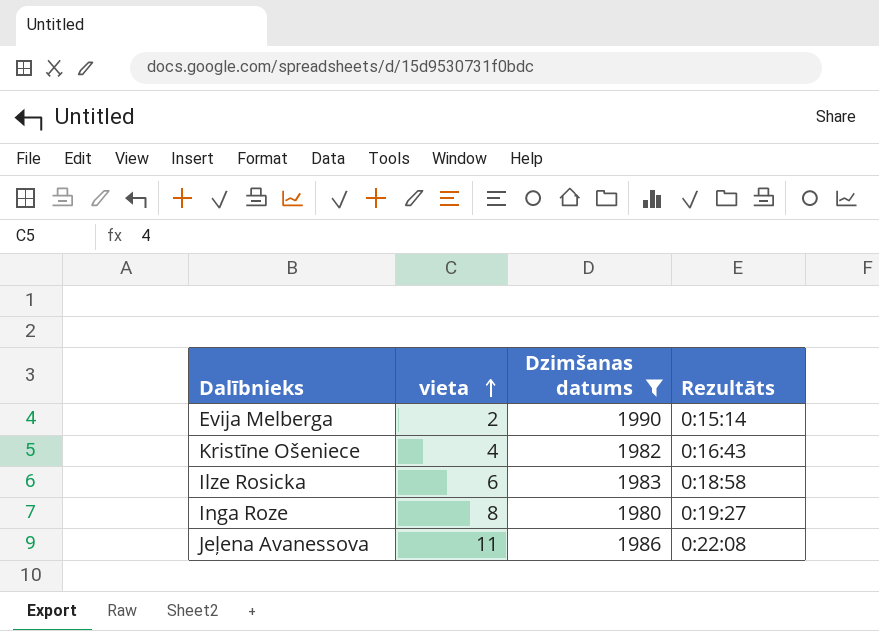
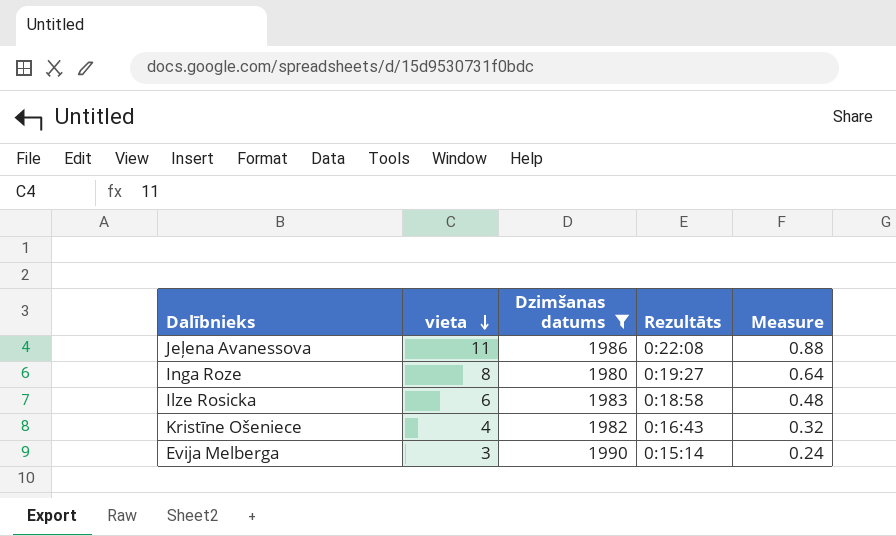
row order: vieta ascending -> vieta descending
column Measure | formula: none -> [vieta] * 0.08
Evija Melberga | vieta: 2 -> 3

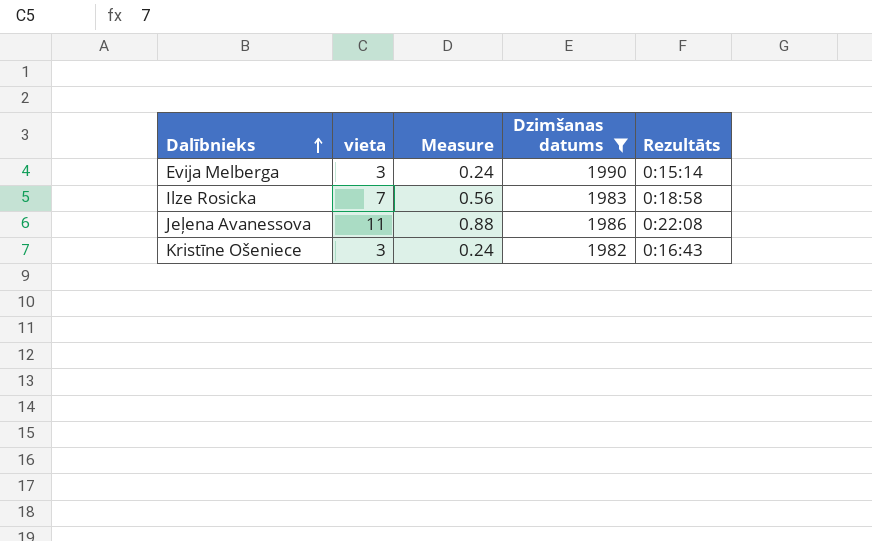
row order: vieta descending -> Dalībnieks ascending
column Measure | position: 5 -> 3
row Inga Roze: 8 | 1980 | 0:19:27 | 0.64 -> none
Ilze Rosicka | vieta: 6 -> 7
Ilze Rosicka | Measure: 0.48 -> 0.56
Kristīne Ošeniece | vieta: 4 -> 3
Kristīne Ošeniece | Measure: 0.32 -> 0.24

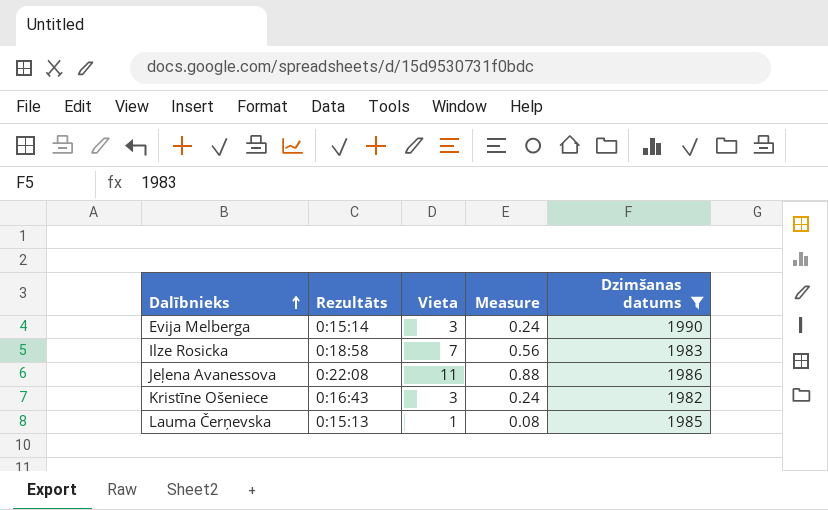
column Rezultāts | position: 5 -> 2
column name: vieta -> Vieta
row Lauma Čerņevska: none -> 0:15:13 | 1 | 0.08 | 1985

